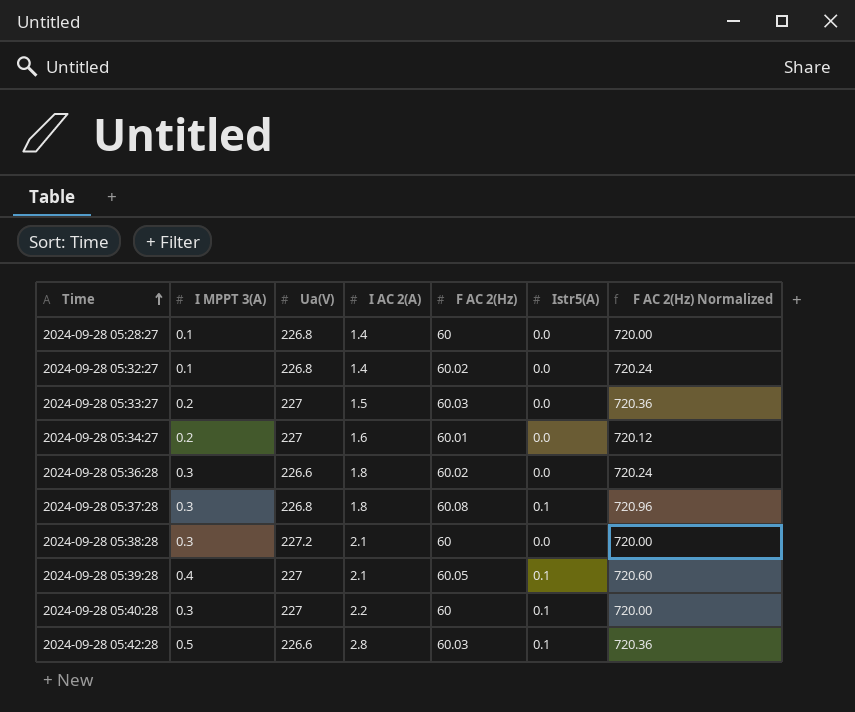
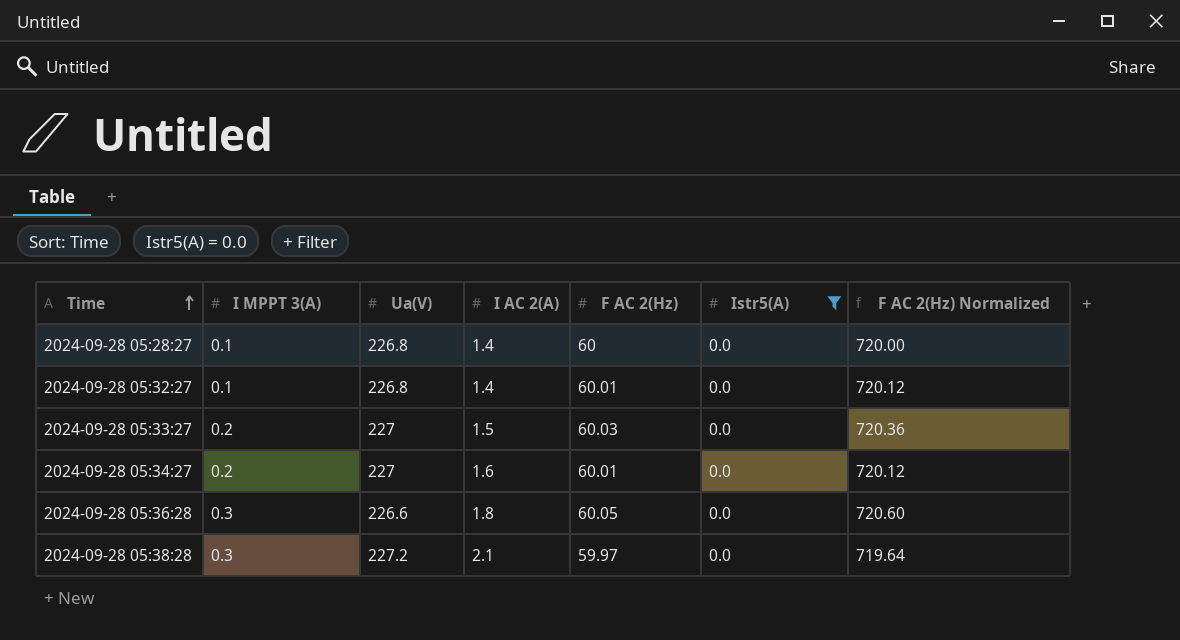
filter: none -> Istr5(A) = 0.0
2024-09-28 05:32:27 | F AC 2(Hz): 60.02 -> 60.01
2024-09-28 05:32:27 | F AC 2(Hz) Normalized: 720.24 -> 720.12
2024-09-28 05:36:28 | F AC 2(Hz): 60.02 -> 60.05
2024-09-28 05:36:28 | F AC 2(Hz) Normalized: 720.24 -> 720.60
2024-09-28 05:38:28 | F AC 2(Hz): 60 -> 59.97
2024-09-28 05:38:28 | F AC 2(Hz) Normalized: 720.00 -> 719.64

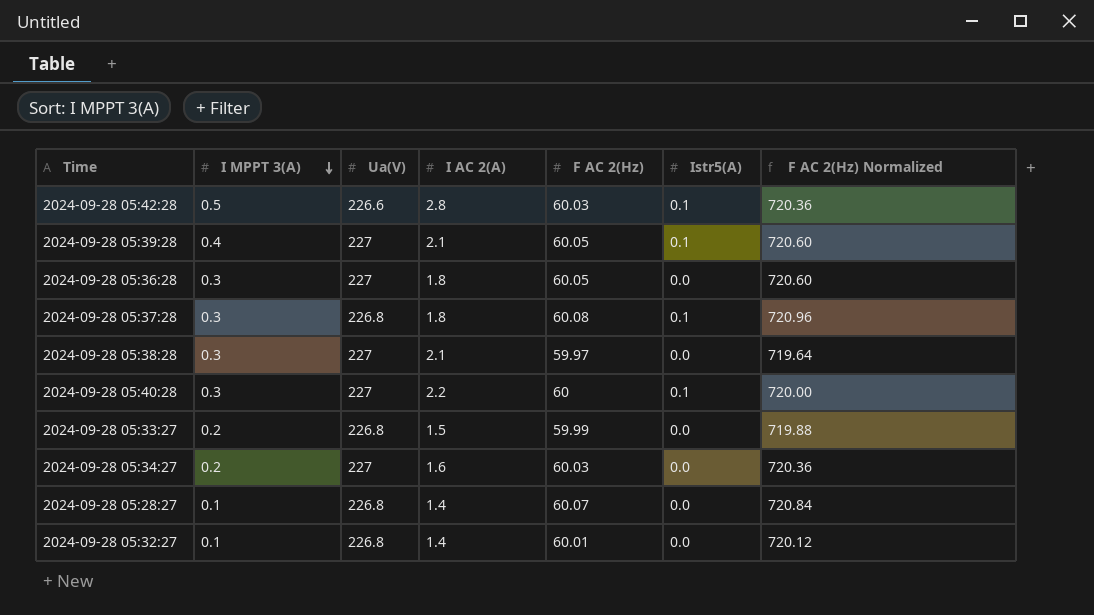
filter: Istr5(A) = 0.0 -> none
row order: Time ascending -> I MPPT 3(A) descending
2024-09-28 05:36:28 | Ua(V): 226.6 -> 227
2024-09-28 05:38:28 | Ua(V): 227.2 -> 227
2024-09-28 05:33:27 | Ua(V): 227 -> 226.8
2024-09-28 05:33:27 | F AC 2(Hz): 60.03 -> 59.99
2024-09-28 05:33:27 | F AC 2(Hz) Normalized: 720.36 -> 719.88
2024-09-28 05:34:27 | F AC 2(Hz): 60.01 -> 60.03
2024-09-28 05:34:27 | F AC 2(Hz) Normalized: 720.12 -> 720.36
2024-09-28 05:28:27 | F AC 2(Hz): 60 -> 60.07
2024-09-28 05:28:27 | F AC 2(Hz) Normalized: 720.00 -> 720.84

